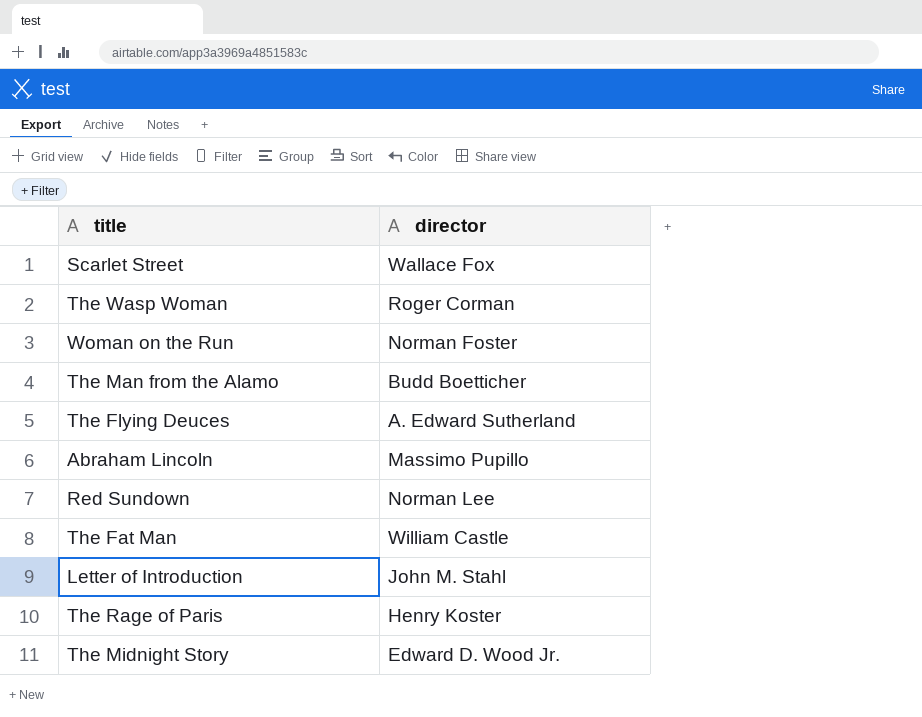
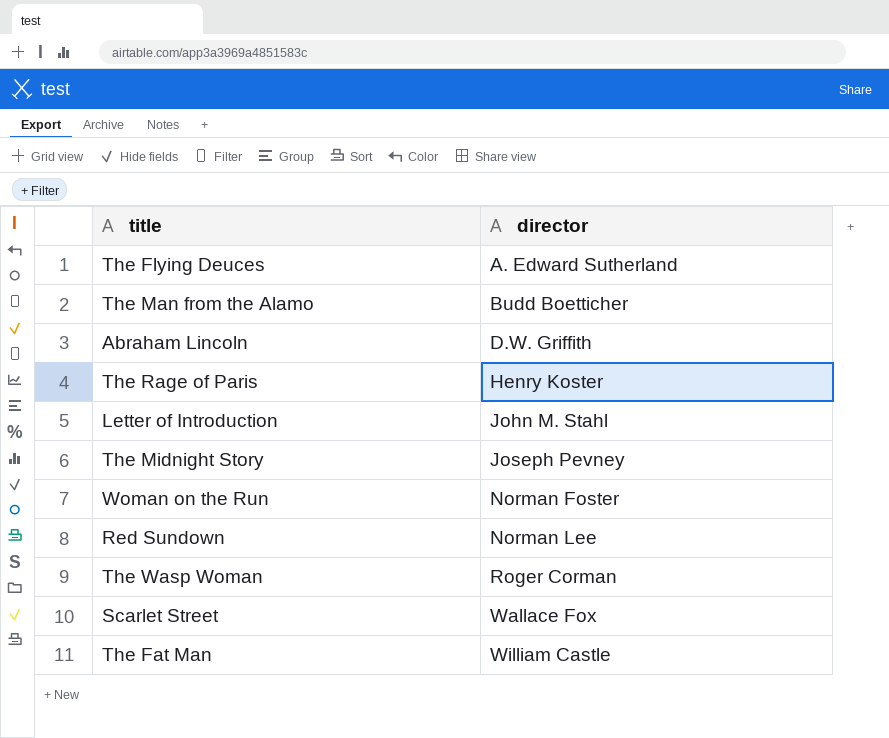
row order: none -> director ascending
Abraham Lincoln | director: Massimo Pupillo -> D.W. Griffith
The Midnight Story | director: Edward D. Wood Jr. -> Joseph Pevney

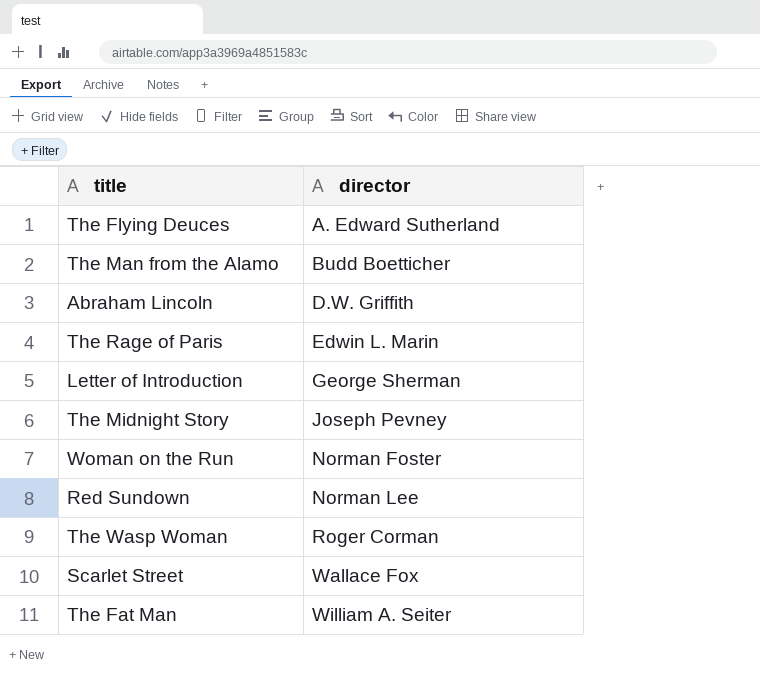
The Rage of Paris | director: Henry Koster -> Edwin L. Marin
Letter of Introduction | director: John M. Stahl -> George Sherman
The Fat Man | director: William Castle -> William A. Seiter

